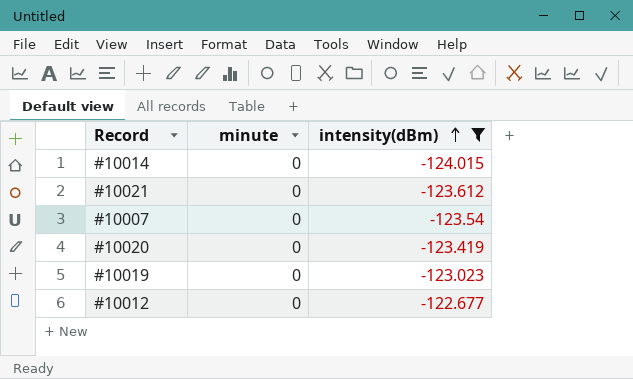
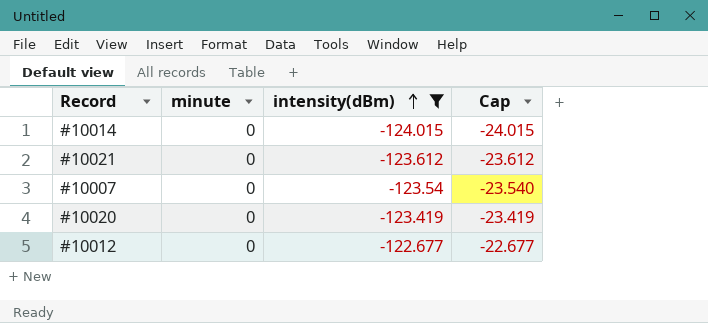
column Cap | formula: none -> [intensity(dBm)] + 100
row #10019: 0 | -123.023 -> none

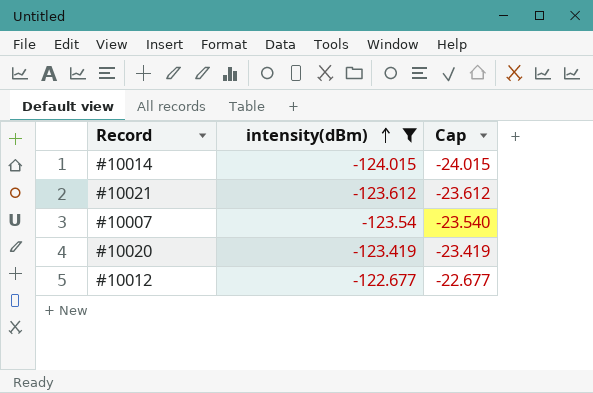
column minute | position: 2 -> none

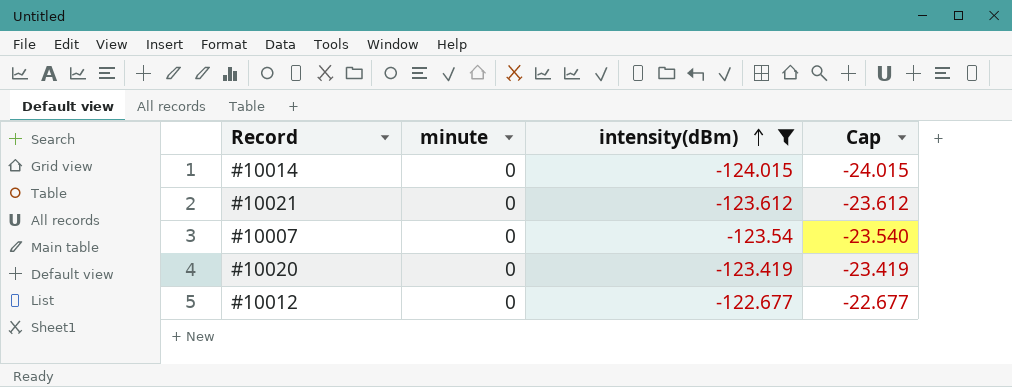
column minute | position: none -> 2

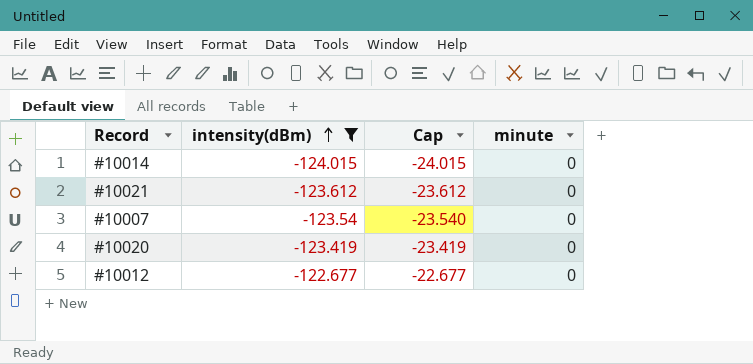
column minute | position: 2 -> 4

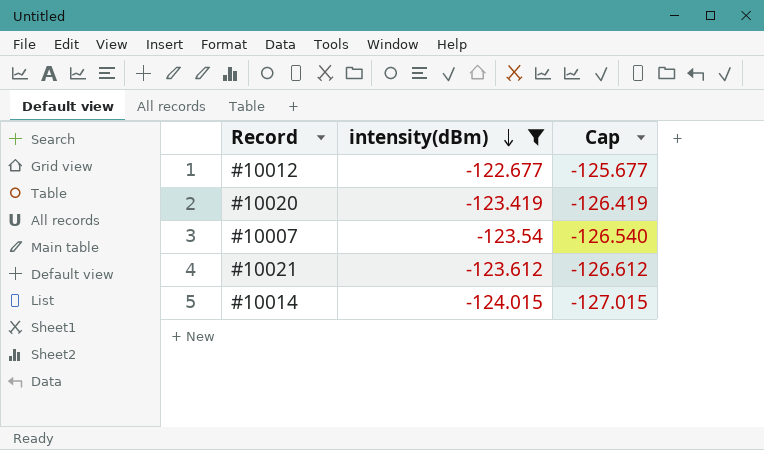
row order: intensity(dBm) ascending -> intensity(dBm) descending
column minute | position: 4 -> none
column Cap | formula: [intensity(dBm)] + 100 -> [intensity(dBm)] - 3

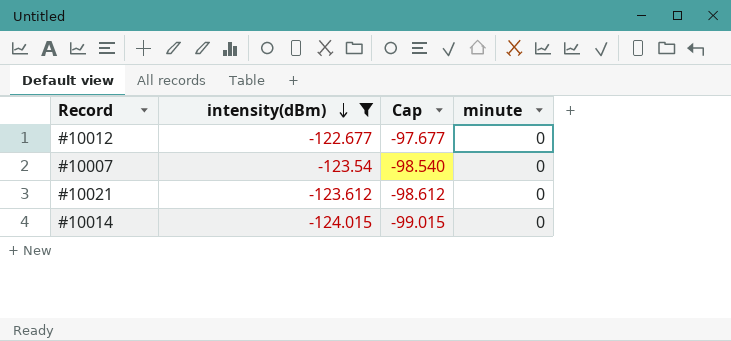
column Cap | formula: [intensity(dBm)] - 3 -> [intensity(dBm)] + 25
column minute | position: none -> 4
row #10020: -123.419 | -126.419 -> none

